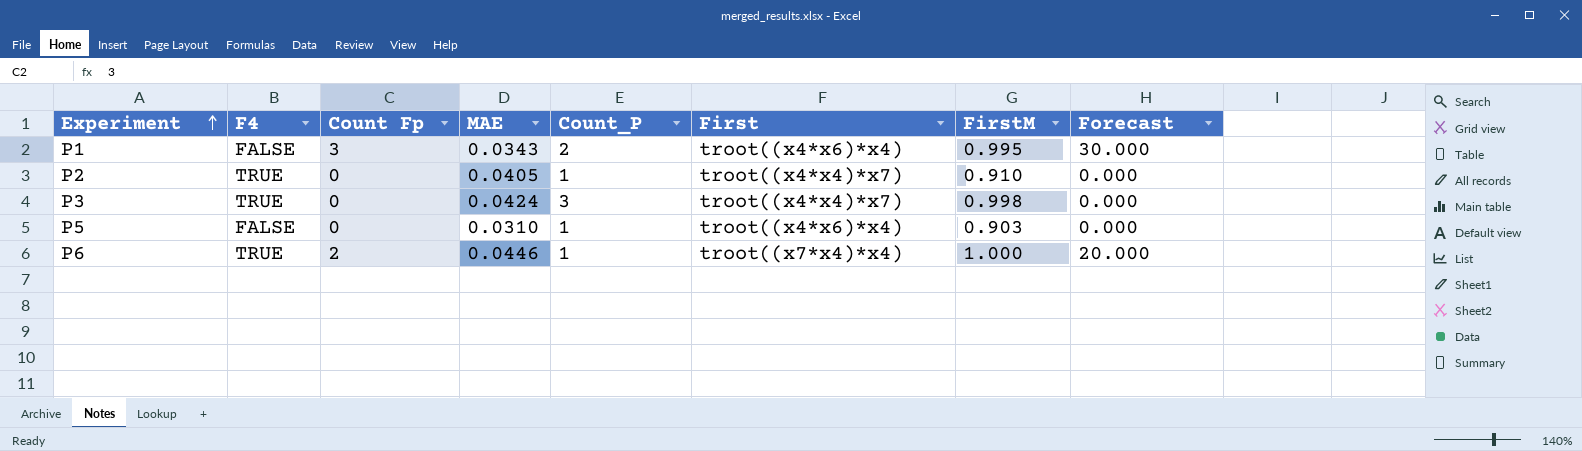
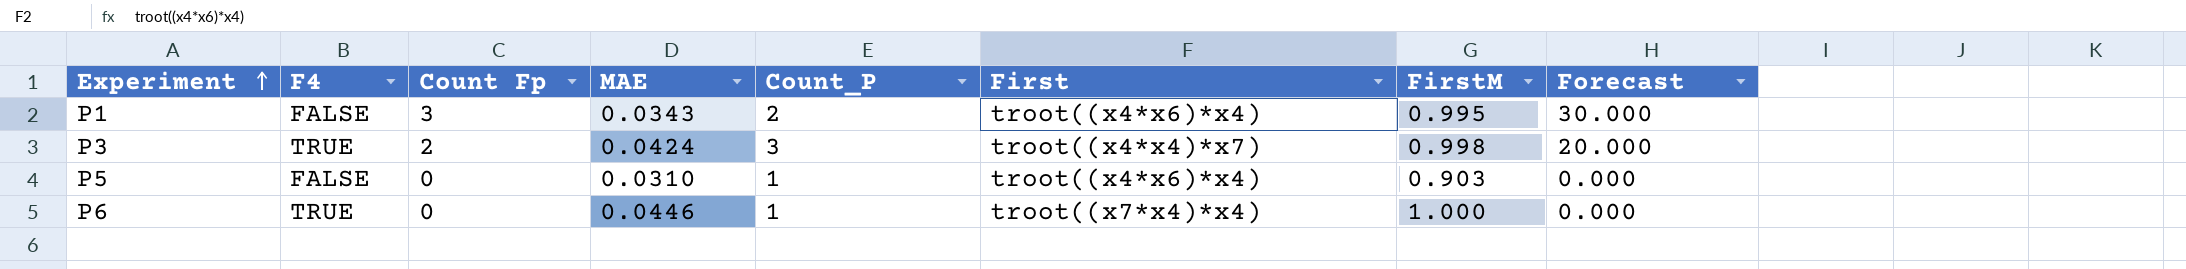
row P2: TRUE | 0 | 0.0405 | 1 | troot((x4*x4)*x7) | 0.910 | 0.000 -> none
P3 | Count Fp: 0 -> 2
P3 | Forecast: 0.000 -> 20.000
P6 | Count Fp: 2 -> 0
P6 | Forecast: 20.000 -> 0.000

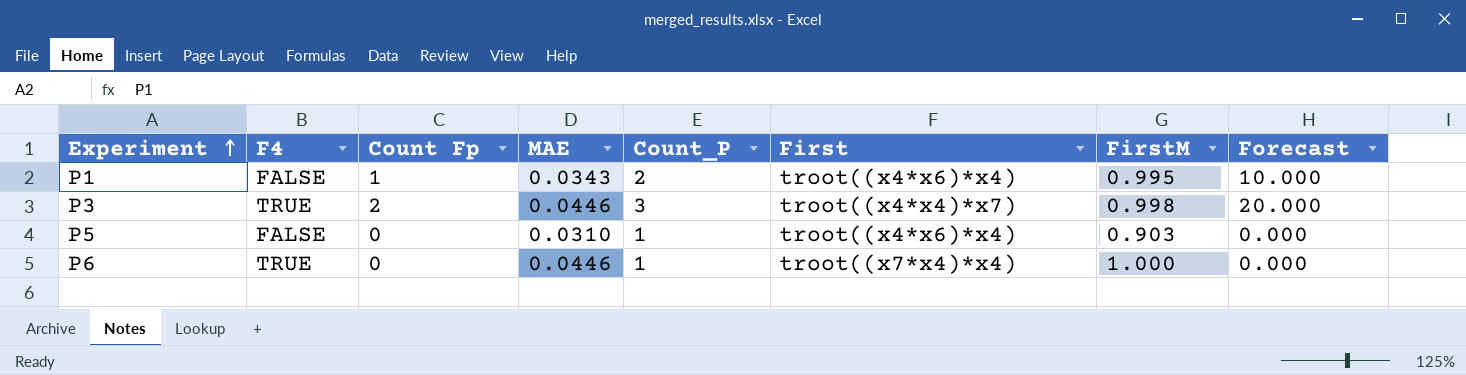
P1 | Count Fp: 3 -> 1
P1 | Forecast: 30.000 -> 10.000
P3 | MAE: 0.0424 -> 0.0446

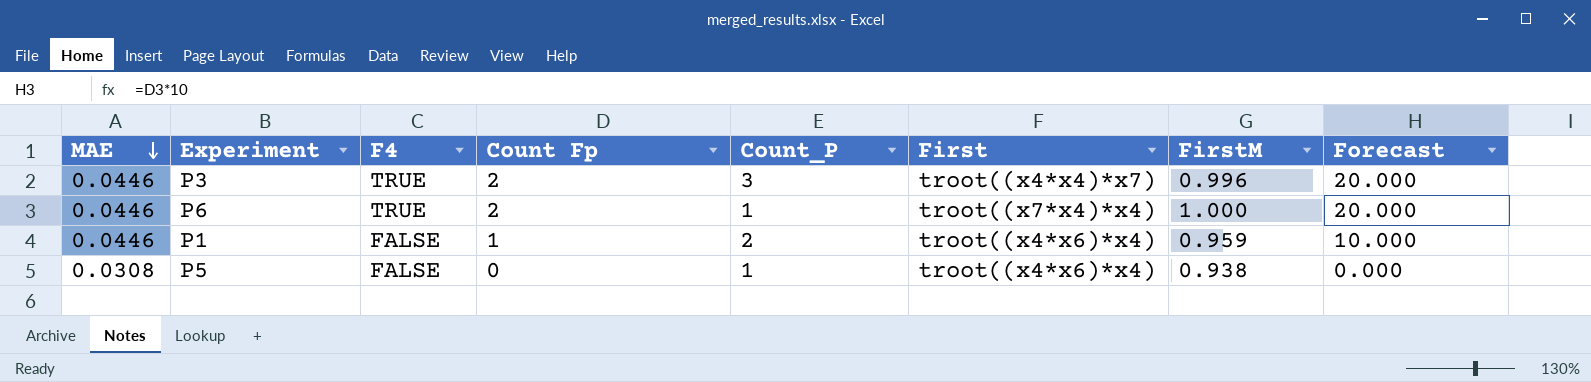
row order: Experiment ascending -> MAE descending
column MAE | position: 4 -> 1
P3 | FirstM: 0.998 -> 0.996
P6 | Count Fp: 0 -> 2
P6 | Forecast: 0.000 -> 20.000
P1 | MAE: 0.0343 -> 0.0446
P1 | FirstM: 0.995 -> 0.959
P5 | MAE: 0.0310 -> 0.0308
P5 | FirstM: 0.903 -> 0.938

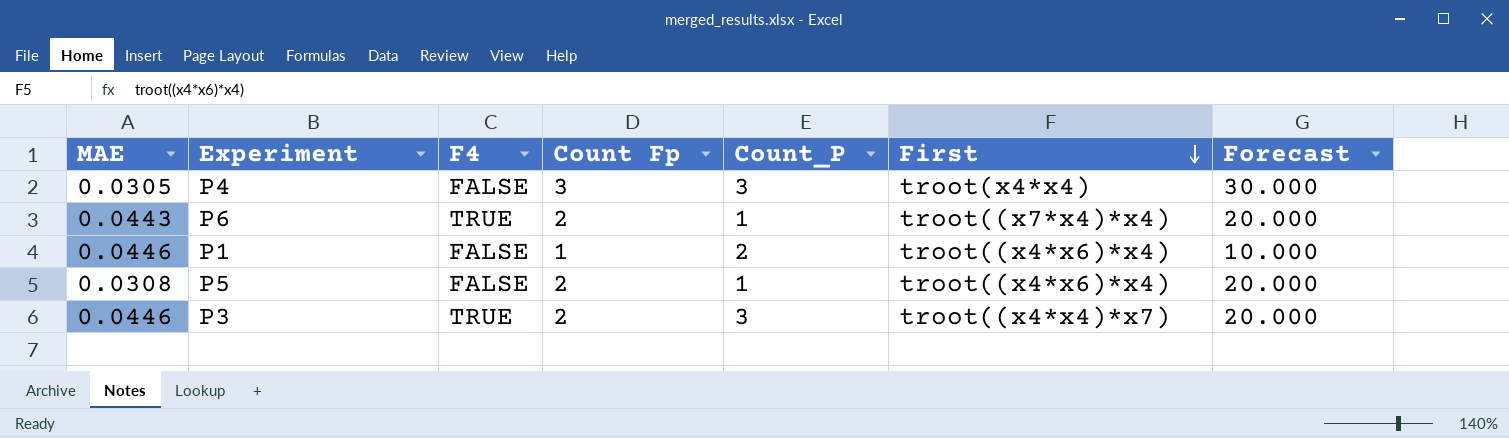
row order: MAE descending -> First descending
column FirstM | position: 7 -> none
row P4: none -> 0.0305 | FALSE | 3 | 3 | troot(x4*x4) | 30.000
P6 | MAE: 0.0446 -> 0.0443
P5 | Count Fp: 0 -> 2
P5 | Forecast: 0.000 -> 20.000

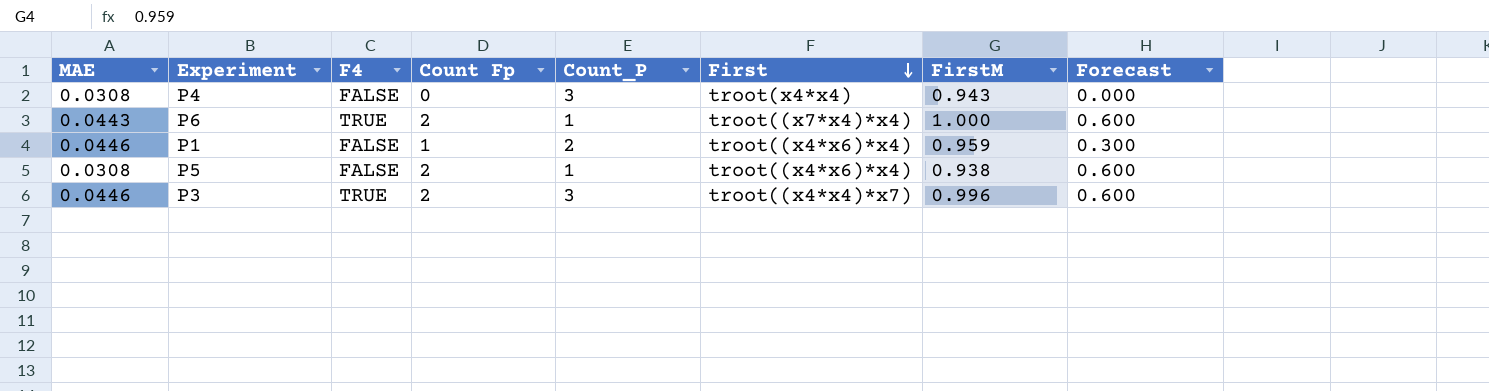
column FirstM | position: none -> 7
column Forecast | formula: [Count Fp] * 10 -> [Count Fp] * 0.3
P4 | MAE: 0.0305 -> 0.0308
P4 | Count Fp: 3 -> 0

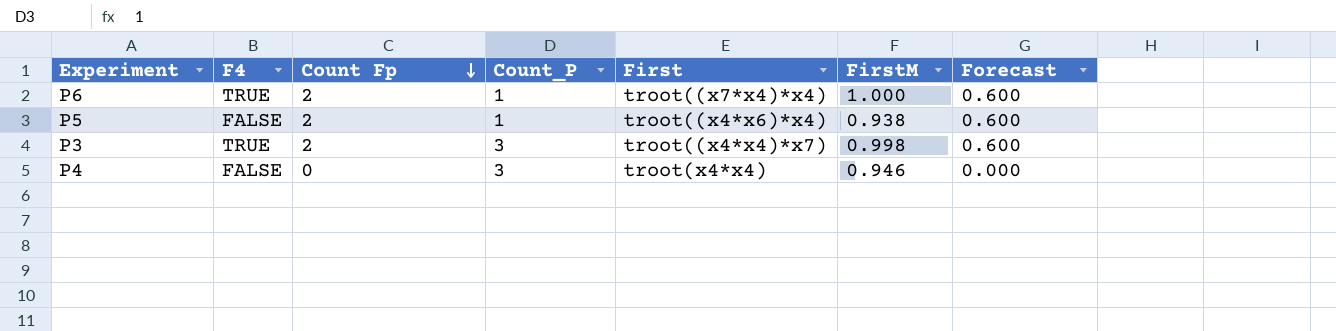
row order: First descending -> Count Fp descending
column MAE | position: 1 -> none
row P1: 0.0446 | FALSE | 1 | 2 | troot((x4*x6)*x4) | 0.959 | 0.300 -> none
P3 | FirstM: 0.996 -> 0.998
P4 | FirstM: 0.943 -> 0.946

